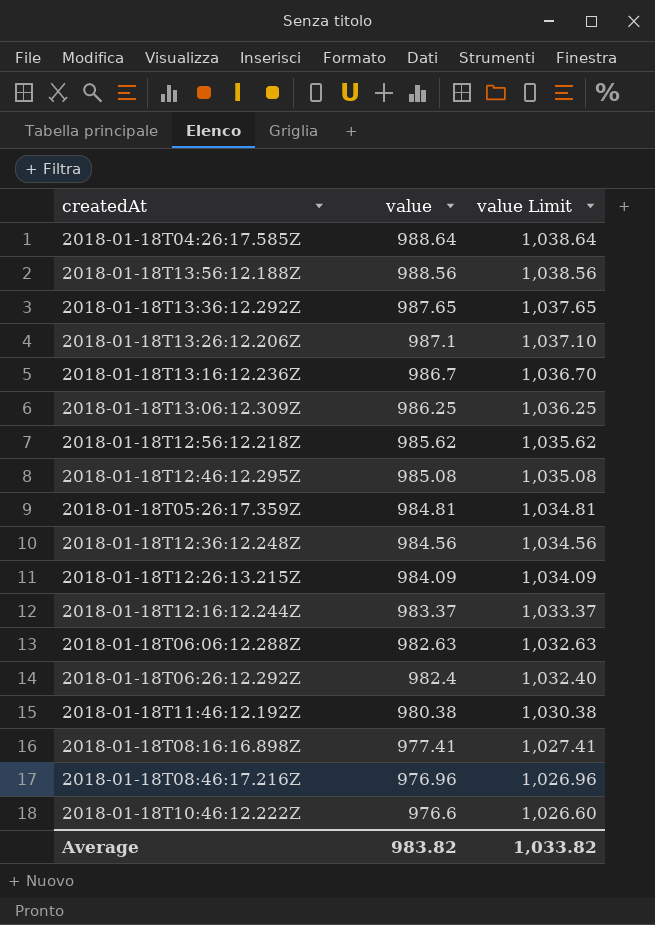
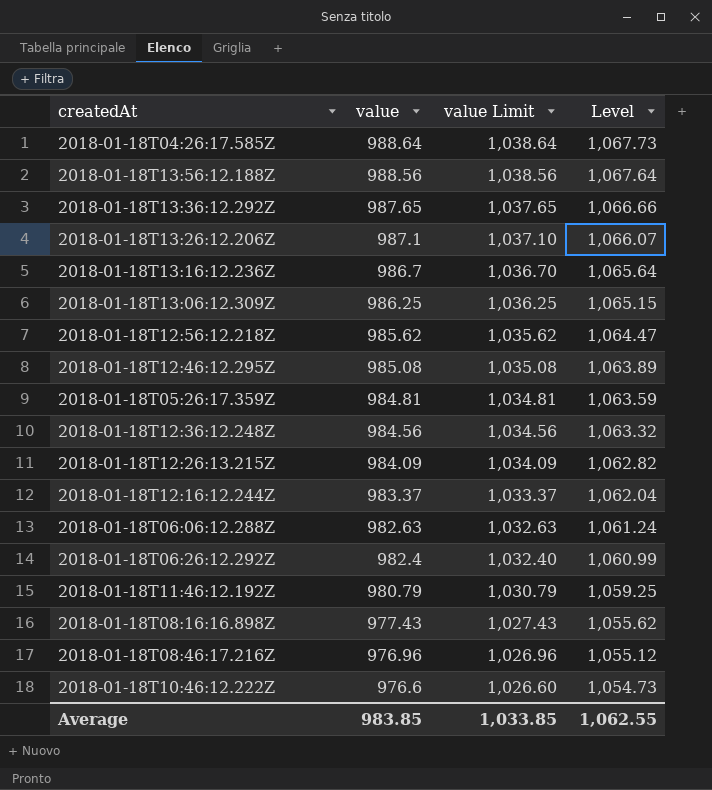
column Level | formula: none -> [value] * 1.08
2018-01-18T11:46:12.192Z | value: 980.38 -> 980.79
2018-01-18T11:46:12.192Z | value Limit: 1,030.38 -> 1,030.79
2018-01-18T08:16:16.898Z | value: 977.41 -> 977.43
2018-01-18T08:16:16.898Z | value Limit: 1,027.41 -> 1,027.43
Average | value: 983.82 -> 983.85
Average | value Limit: 1,033.82 -> 1,033.85

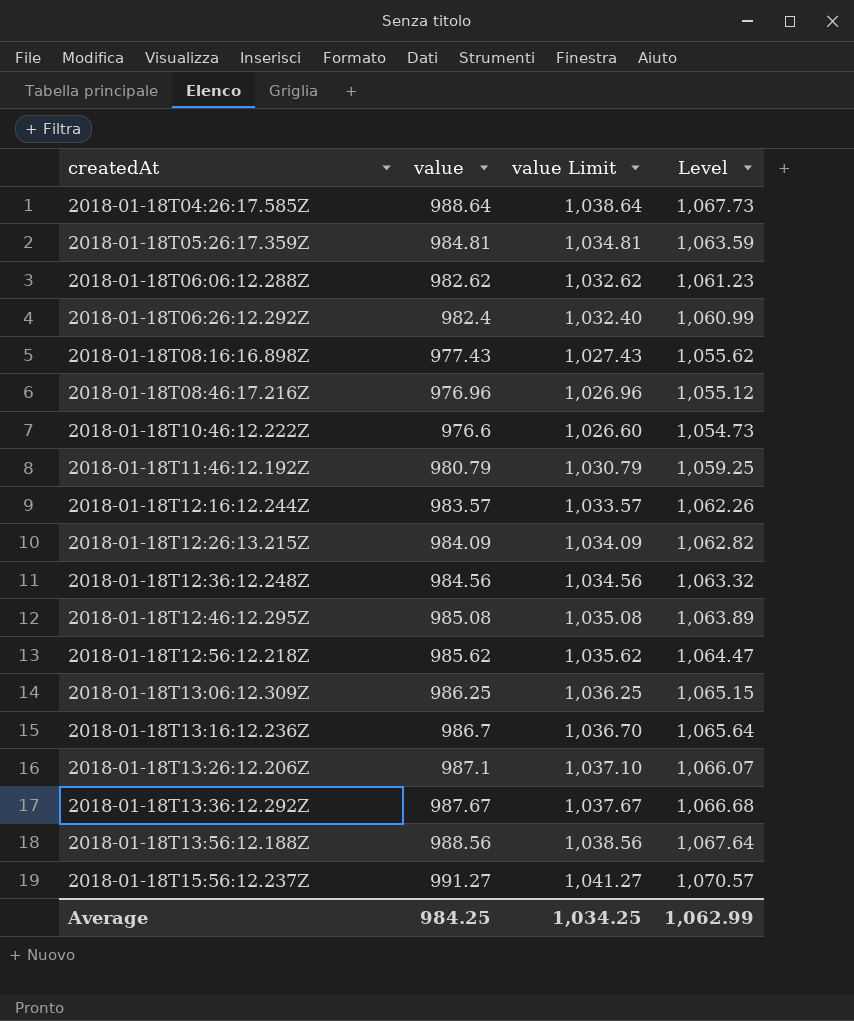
row order: value descending -> createdAt ascending
2018-01-18T06:06:12.288Z | value: 982.63 -> 982.62
2018-01-18T06:06:12.288Z | value Limit: 1,032.63 -> 1,032.62
2018-01-18T06:06:12.288Z | Level: 1,061.24 -> 1,061.23
2018-01-18T12:16:12.244Z | value: 983.37 -> 983.57
2018-01-18T12:16:12.244Z | value Limit: 1,033.37 -> 1,033.57
2018-01-18T12:16:12.244Z | Level: 1,062.04 -> 1,062.26
2018-01-18T13:36:12.292Z | value: 987.65 -> 987.67
2018-01-18T13:36:12.292Z | value Limit: 1,037.65 -> 1,037.67
2018-01-18T13:36:12.292Z | Level: 1,066.66 -> 1,066.68
row 2018-01-18T15:56:12.237Z: none -> 991.27 | 1,041.27 | 1,070.57
Average | value: 983.85 -> 984.25
Average | value Limit: 1,033.85 -> 1,034.25
Average | Level: 1,062.55 -> 1,062.99

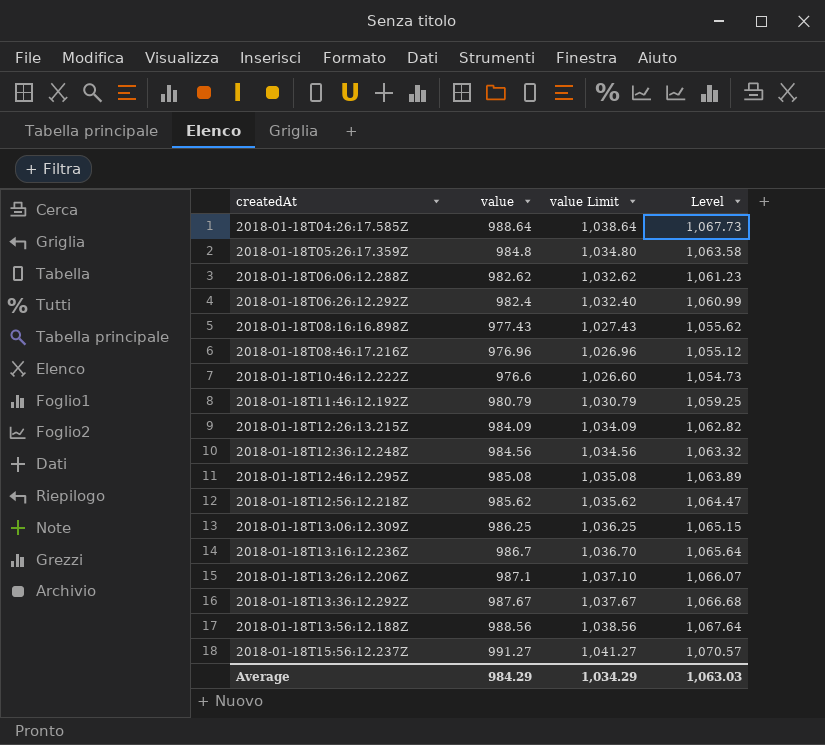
row 2018-01-18T12:16:12.244Z: 983.57 | 1,033.57 | 1,062.26 -> none
2018-01-18T05:26:17.359Z | value: 984.81 -> 984.8
2018-01-18T05:26:17.359Z | value Limit: 1,034.81 -> 1,034.80
2018-01-18T05:26:17.359Z | Level: 1,063.59 -> 1,063.58
Average | value: 984.25 -> 984.29
Average | value Limit: 1,034.25 -> 1,034.29
Average | Level: 1,062.99 -> 1,063.03

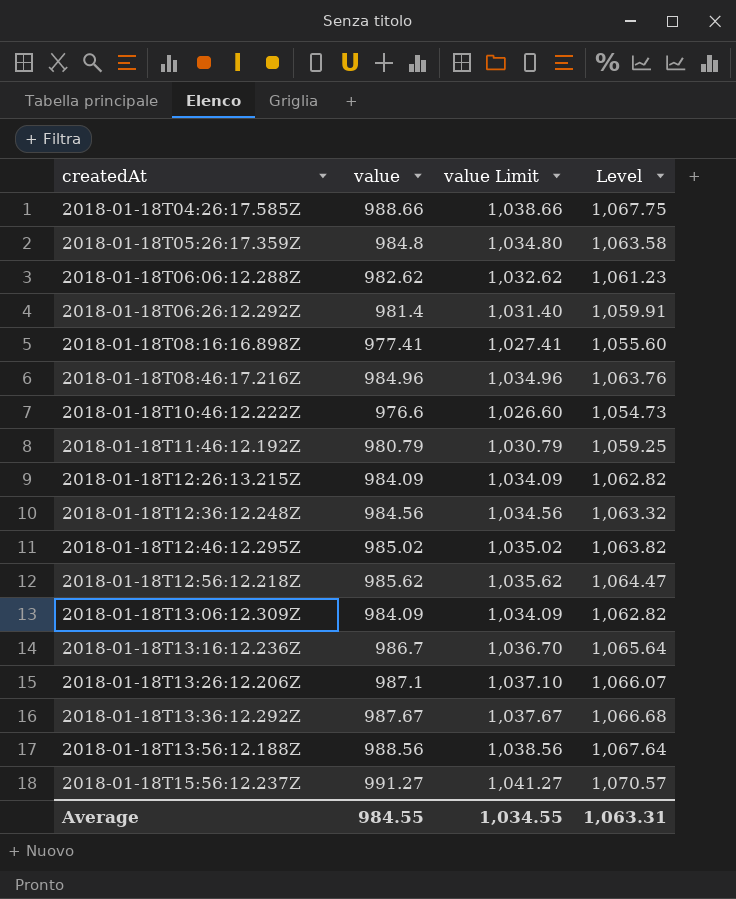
2018-01-18T04:26:17.585Z | value: 988.64 -> 988.66
2018-01-18T04:26:17.585Z | value Limit: 1,038.64 -> 1,038.66
2018-01-18T04:26:17.585Z | Level: 1,067.73 -> 1,067.75
2018-01-18T06:26:12.292Z | value: 982.4 -> 981.4
2018-01-18T06:26:12.292Z | value Limit: 1,032.40 -> 1,031.40
2018-01-18T06:26:12.292Z | Level: 1,060.99 -> 1,059.91
2018-01-18T08:16:16.898Z | value: 977.43 -> 977.41
2018-01-18T08:16:16.898Z | value Limit: 1,027.43 -> 1,027.41
2018-01-18T08:16:16.898Z | Level: 1,055.62 -> 1,055.60
2018-01-18T08:46:17.216Z | value: 976.96 -> 984.96
2018-01-18T08:46:17.216Z | value Limit: 1,026.96 -> 1,034.96
2018-01-18T08:46:17.216Z | Level: 1,055.12 -> 1,063.76
2018-01-18T12:46:12.295Z | value: 985.08 -> 985.02
2018-01-18T12:46:12.295Z | value Limit: 1,035.08 -> 1,035.02
2018-01-18T12:46:12.295Z | Level: 1,063.89 -> 1,063.82
2018-01-18T13:06:12.309Z | value: 986.25 -> 984.09
2018-01-18T13:06:12.309Z | value Limit: 1,036.25 -> 1,034.09
2018-01-18T13:06:12.309Z | Level: 1,065.15 -> 1,062.82
Average | value: 984.29 -> 984.55
Average | value Limit: 1,034.29 -> 1,034.55
Average | Level: 1,063.03 -> 1,063.31

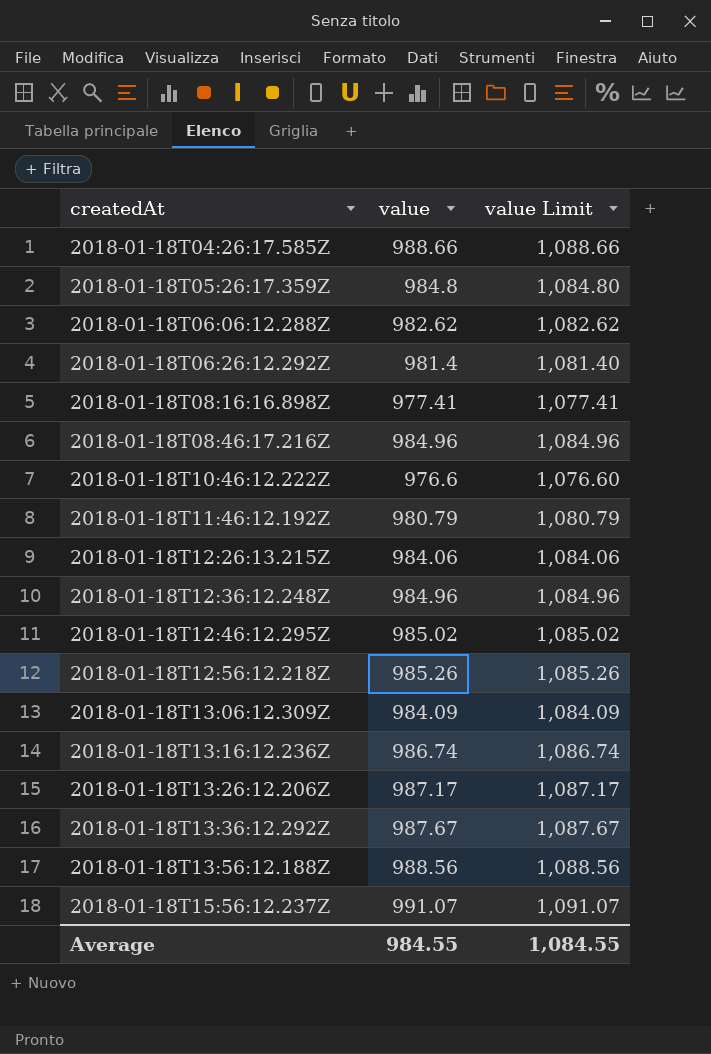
column Level | formula: [value] * 1.08 -> none
column value Limit | formula: [value] + 50 -> [value] + 100
2018-01-18T12:26:13.215Z | value: 984.09 -> 984.06
2018-01-18T12:36:12.248Z | value: 984.56 -> 984.96
2018-01-18T12:56:12.218Z | value: 985.62 -> 985.26
2018-01-18T13:16:12.236Z | value: 986.7 -> 986.74
2018-01-18T13:26:12.206Z | value: 987.1 -> 987.17
2018-01-18T15:56:12.237Z | value: 991.27 -> 991.07
Average | value Limit: 1,034.55 -> 1,084.55

